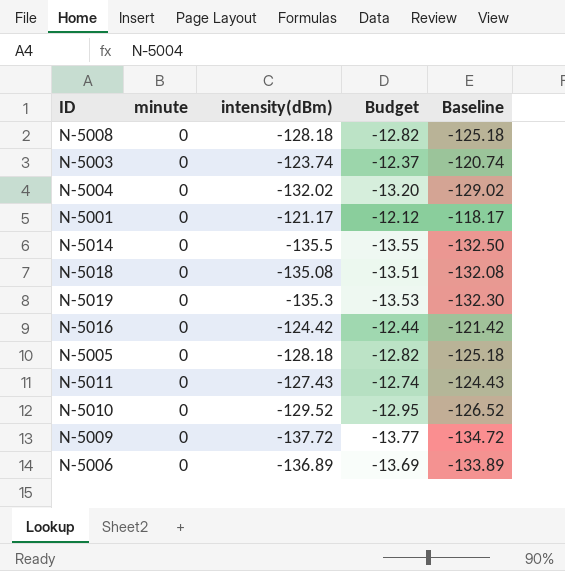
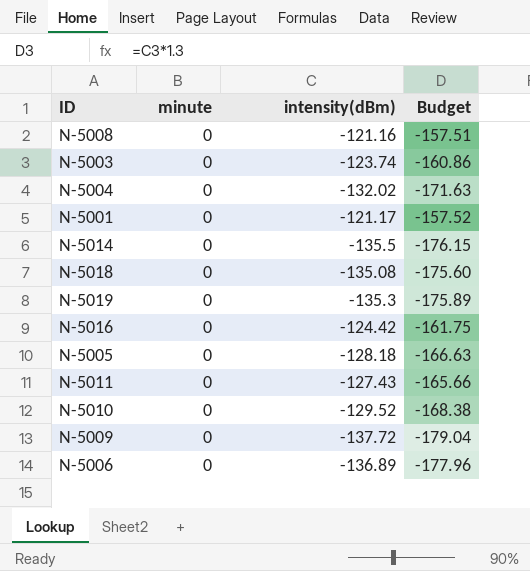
column Baseline | formula: [intensity(dBm)] + 3 -> none
column Budget | formula: [intensity(dBm)] * 0.1 -> [intensity(dBm)] * 1.3
N-5008 | intensity(dBm): -128.18 -> -121.16

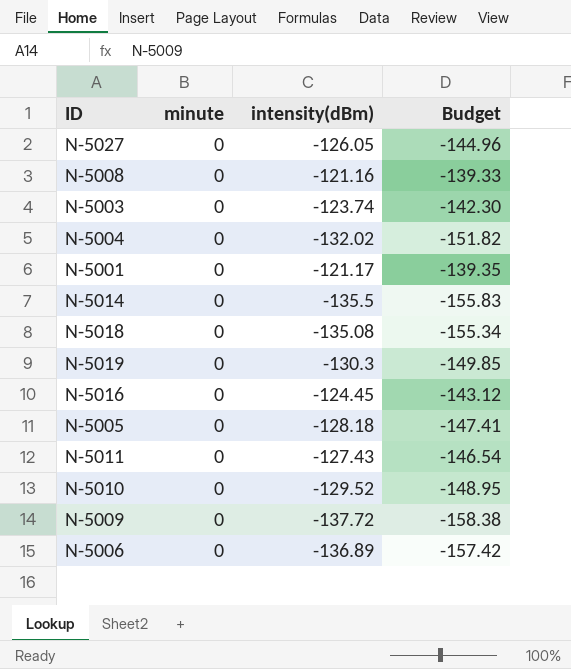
column Budget | formula: [intensity(dBm)] * 1.3 -> [intensity(dBm)] * 1.15
row N-5027: none -> 0 | -126.05 | -144.96
N-5019 | intensity(dBm): -135.3 -> -130.3
N-5016 | intensity(dBm): -124.42 -> -124.45

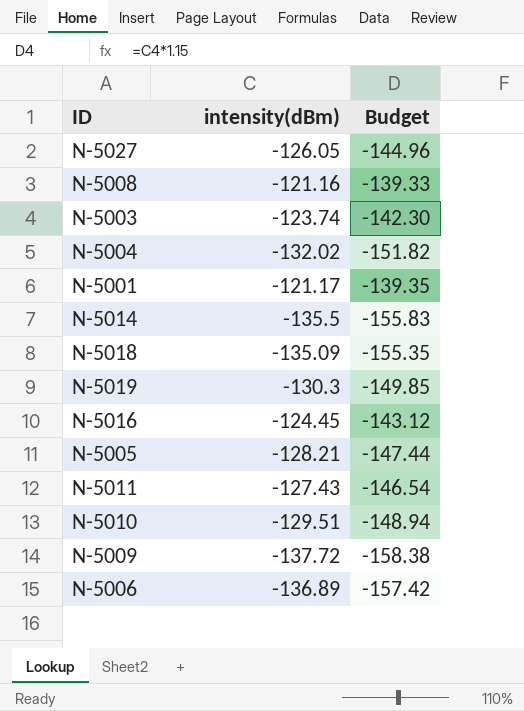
column minute | position: 2 -> none
N-5018 | intensity(dBm): -135.08 -> -135.09
N-5018 | Budget: -155.34 -> -155.35
N-5005 | intensity(dBm): -128.18 -> -128.21
N-5005 | Budget: -147.41 -> -147.44
N-5010 | intensity(dBm): -129.52 -> -129.51
N-5010 | Budget: -148.95 -> -148.94

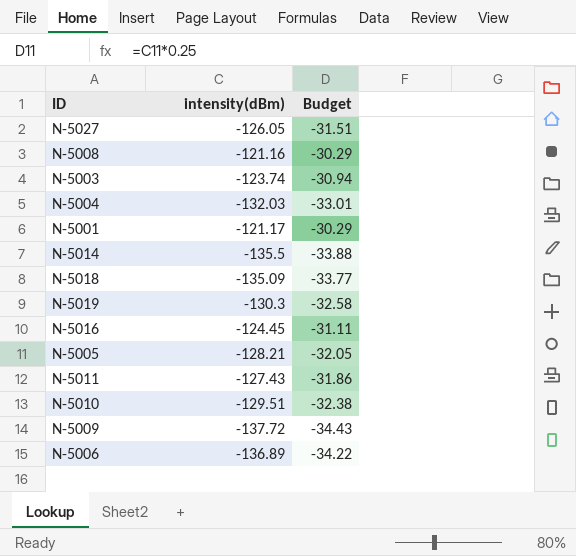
column Budget | formula: [intensity(dBm)] * 1.15 -> [intensity(dBm)] * 0.25
N-5004 | intensity(dBm): -132.02 -> -132.03

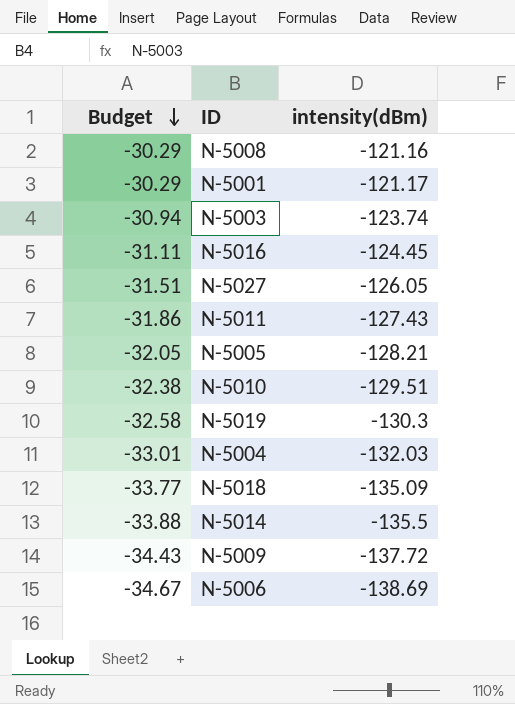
row order: none -> Budget descending
column Budget | position: 3 -> 1
N-5006 | Budget: -34.22 -> -34.67
N-5006 | intensity(dBm): -136.89 -> -138.69

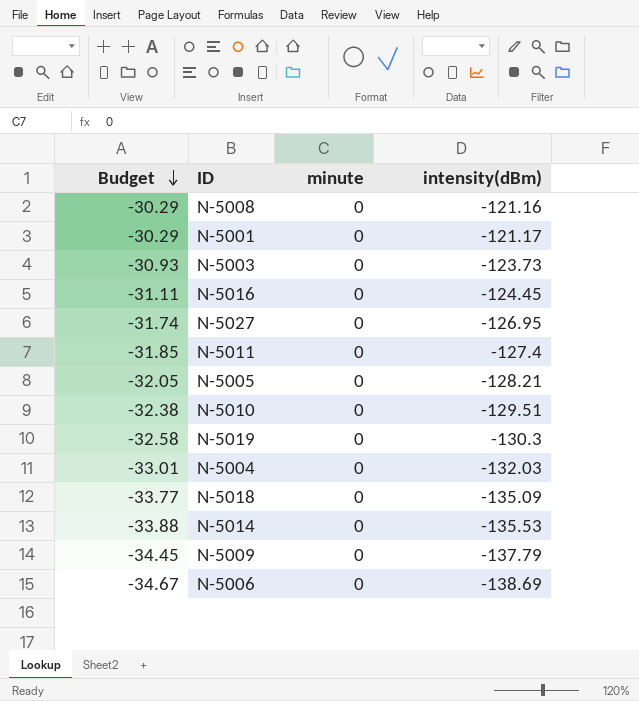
column minute | position: none -> 3
N-5003 | Budget: -30.94 -> -30.93
N-5003 | intensity(dBm): -123.74 -> -123.73
N-5027 | Budget: -31.51 -> -31.74
N-5027 | intensity(dBm): -126.05 -> -126.95
N-5011 | Budget: -31.86 -> -31.85
N-5011 | intensity(dBm): -127.43 -> -127.4
N-5014 | intensity(dBm): -135.5 -> -135.53
N-5009 | Budget: -34.43 -> -34.45
N-5009 | intensity(dBm): -137.72 -> -137.79

